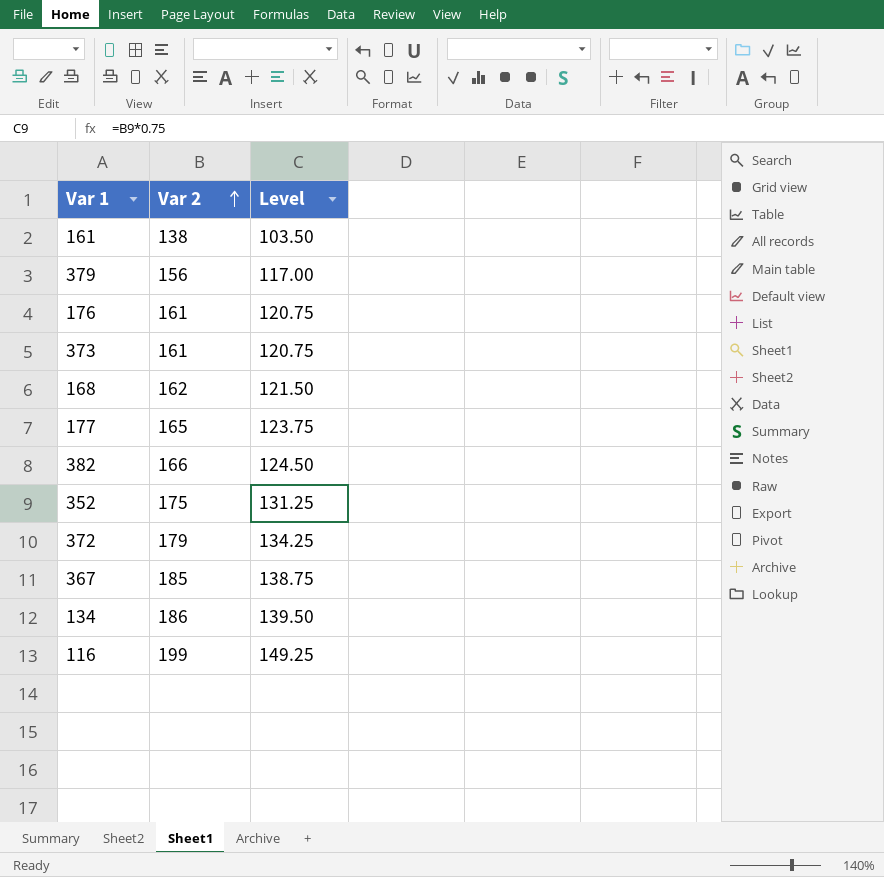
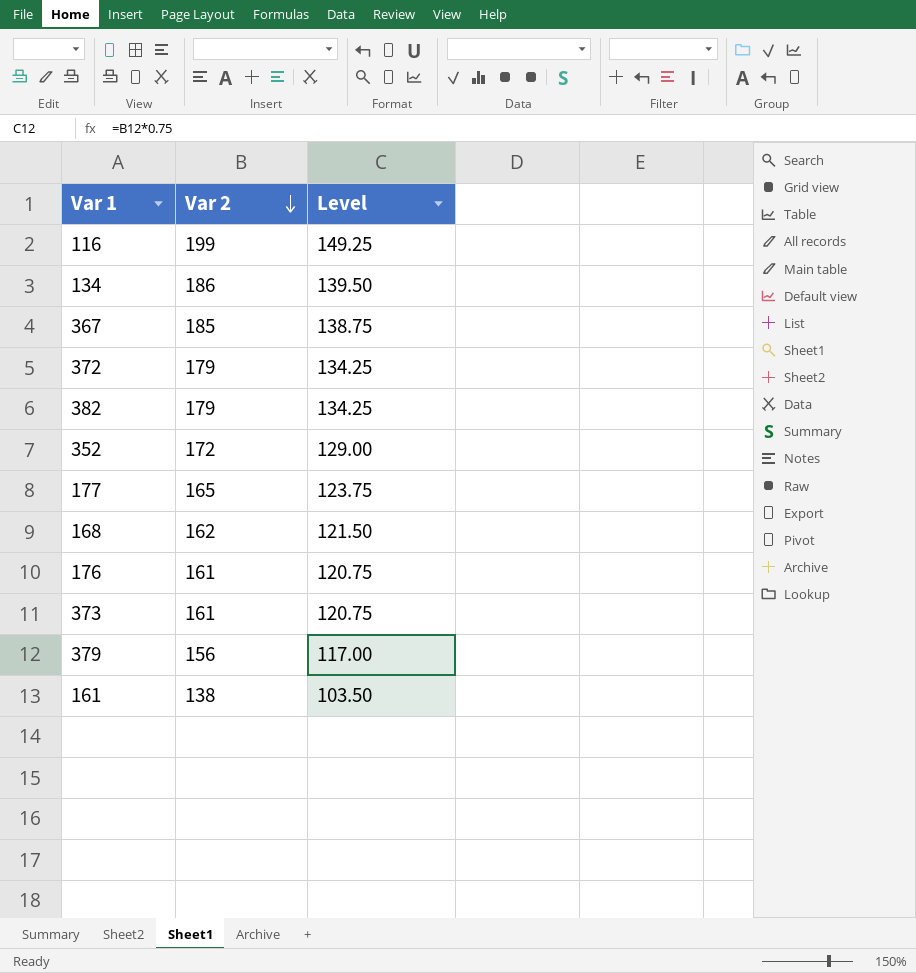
row order: Var 2 ascending -> Var 2 descending
382 | Var 2: 166 -> 179
382 | Level: 124.50 -> 134.25
352 | Var 2: 175 -> 172
352 | Level: 131.25 -> 129.00

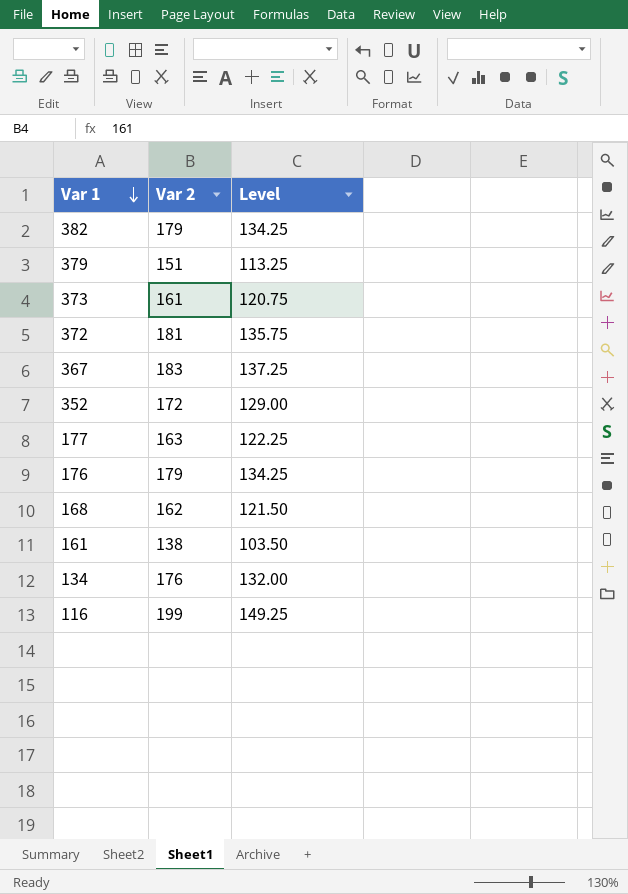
row order: Var 2 descending -> Var 1 descending
379 | Var 2: 156 -> 151
379 | Level: 117.00 -> 113.25
372 | Var 2: 179 -> 181
372 | Level: 134.25 -> 135.75
367 | Var 2: 185 -> 183
367 | Level: 138.75 -> 137.25
177 | Var 2: 165 -> 163
177 | Level: 123.75 -> 122.25
176 | Var 2: 161 -> 179
176 | Level: 120.75 -> 134.25
134 | Var 2: 186 -> 176
134 | Level: 139.50 -> 132.00

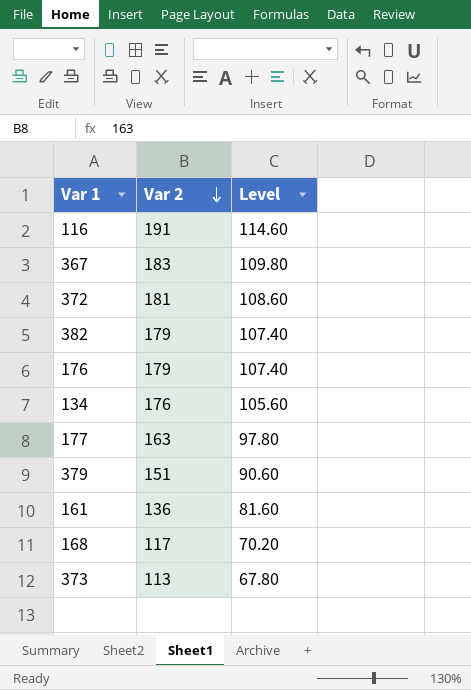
row order: Var 1 descending -> Var 2 descending
column Level | formula: [Var 2] * 0.75 -> [Var 2] * 0.6
row 352: 172 | 129.00 -> none
116 | Var 2: 199 -> 191
161 | Var 2: 138 -> 136
168 | Var 2: 162 -> 117
373 | Var 2: 161 -> 113

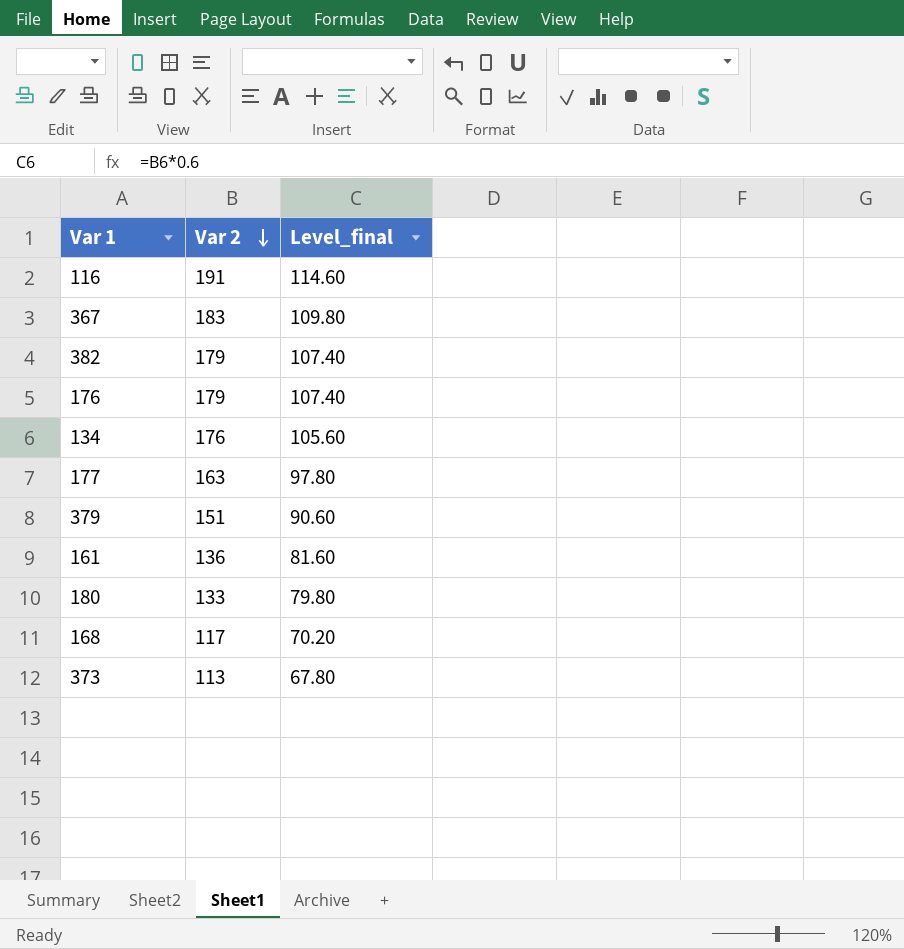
column name: Level -> Level_final
row 372: 181 | 108.60 -> none
row 180: none -> 133 | 79.80

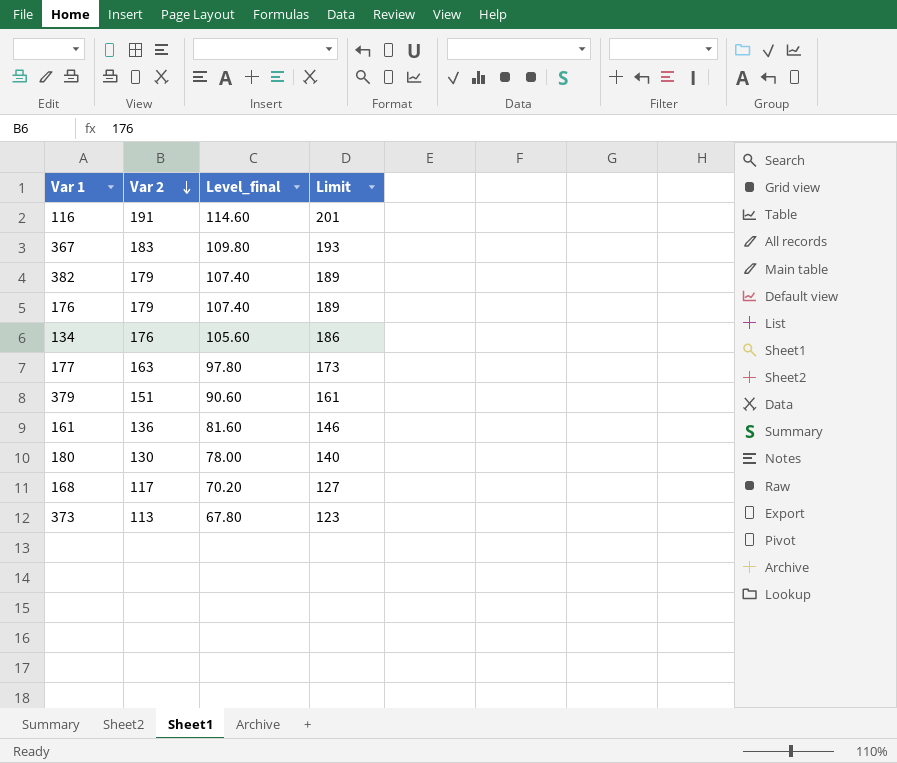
column Limit | formula: none -> [Var 2] + 10
180 | Var 2: 133 -> 130
180 | Level_final: 79.80 -> 78.00

